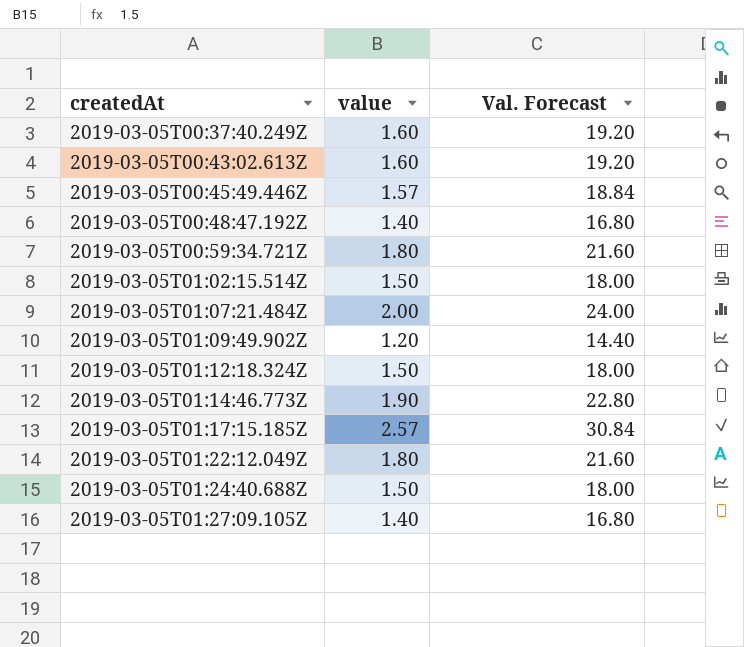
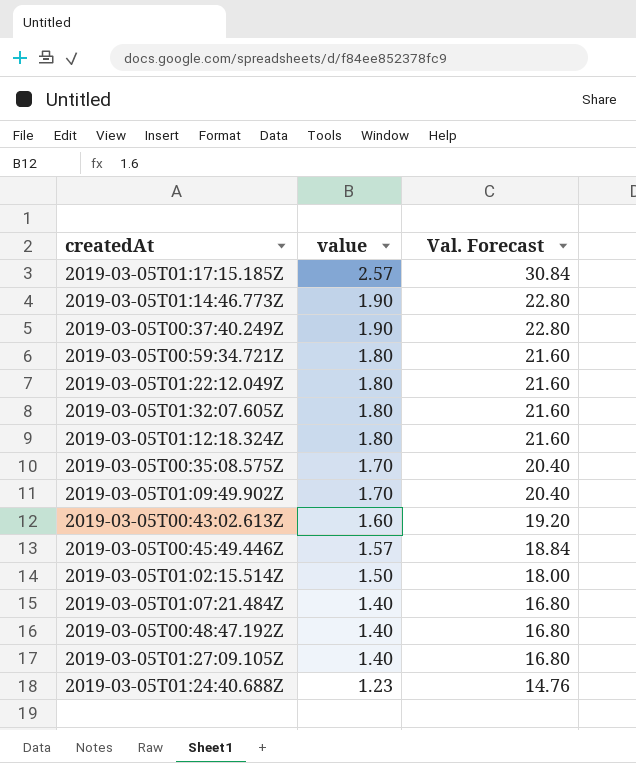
row order: createdAt ascending -> value descending
2019-03-05T00:37:40.249Z | value: 1.60 -> 1.90
2019-03-05T00:37:40.249Z | Val. Forecast: 19.20 -> 22.80
row 2019-03-05T01:32:07.605Z: none -> 1.80 | 21.60
2019-03-05T01:12:18.324Z | value: 1.50 -> 1.80
2019-03-05T01:12:18.324Z | Val. Forecast: 18.00 -> 21.60
row 2019-03-05T00:35:08.575Z: none -> 1.70 | 20.40
2019-03-05T01:09:49.902Z | value: 1.20 -> 1.70
2019-03-05T01:09:49.902Z | Val. Forecast: 14.40 -> 20.40
2019-03-05T01:07:21.484Z | value: 2.00 -> 1.40
2019-03-05T01:07:21.484Z | Val. Forecast: 24.00 -> 16.80
2019-03-05T01:24:40.688Z | value: 1.50 -> 1.23
2019-03-05T01:24:40.688Z | Val. Forecast: 18.00 -> 14.76

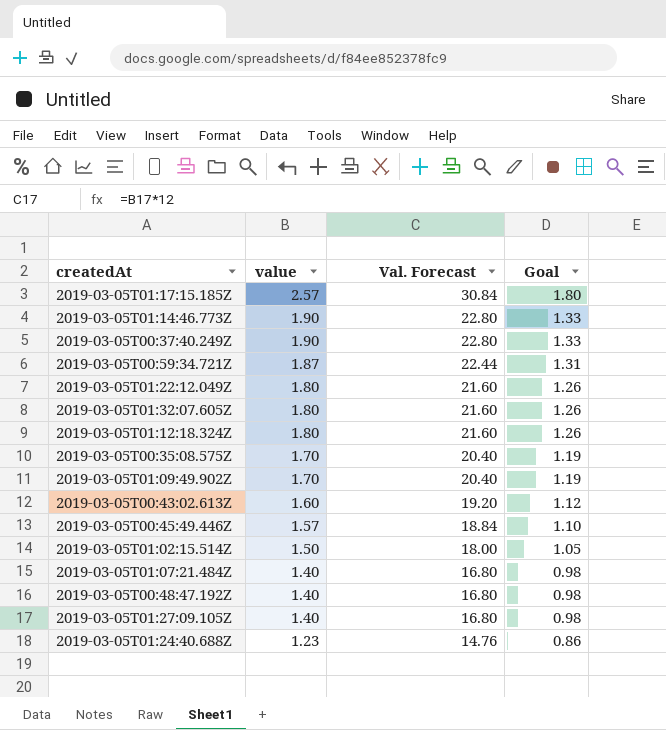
column Goal | formula: none -> [value] * 0.7
2019-03-05T00:59:34.721Z | value: 1.80 -> 1.87
2019-03-05T00:59:34.721Z | Val. Forecast: 21.60 -> 22.44

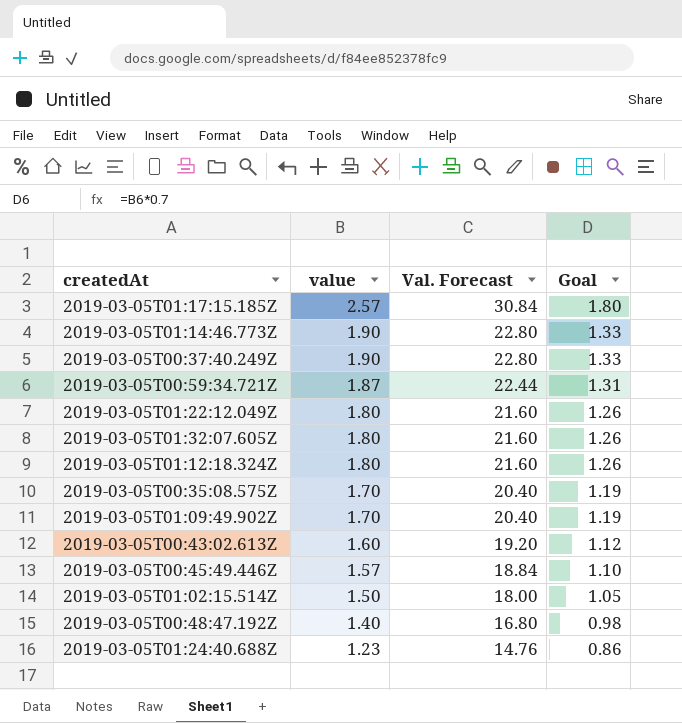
row 2019-03-05T01:07:21.484Z: 1.40 | 16.80 | 0.98 -> none
row 2019-03-05T01:27:09.105Z: 1.40 | 16.80 | 0.98 -> none

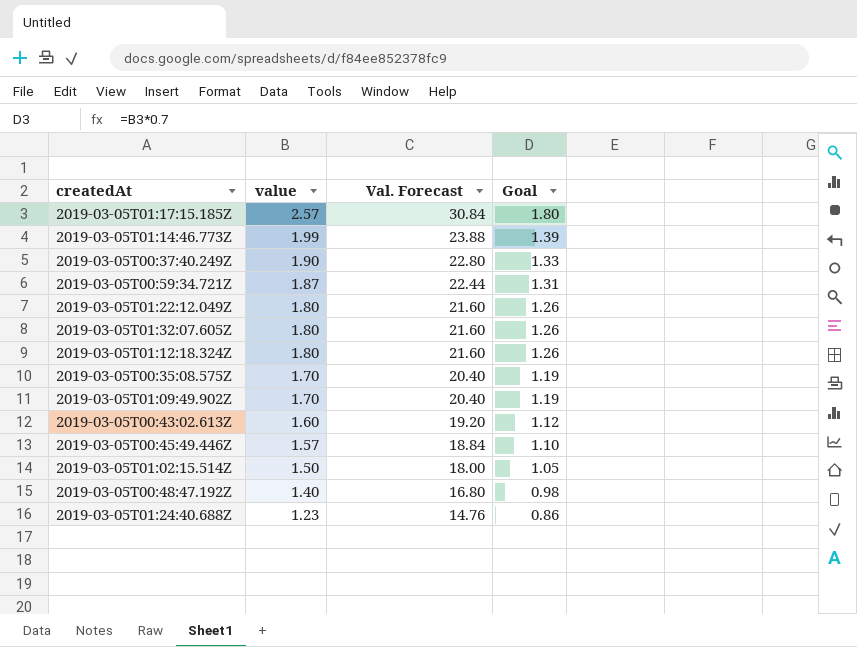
2019-03-05T01:14:46.773Z | value: 1.90 -> 1.99
2019-03-05T01:14:46.773Z | Val. Forecast: 22.80 -> 23.88
2019-03-05T01:14:46.773Z | Goal: 1.33 -> 1.39

